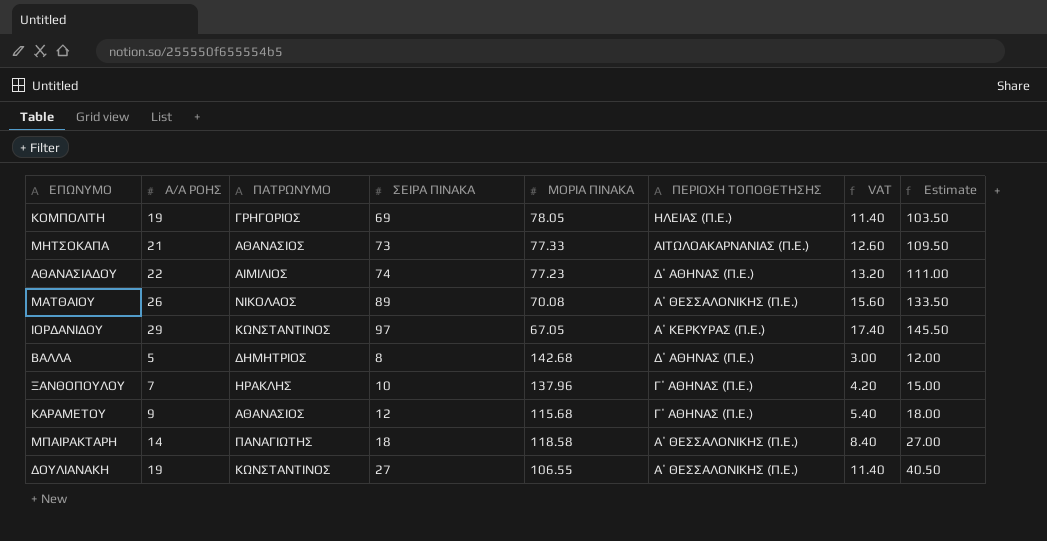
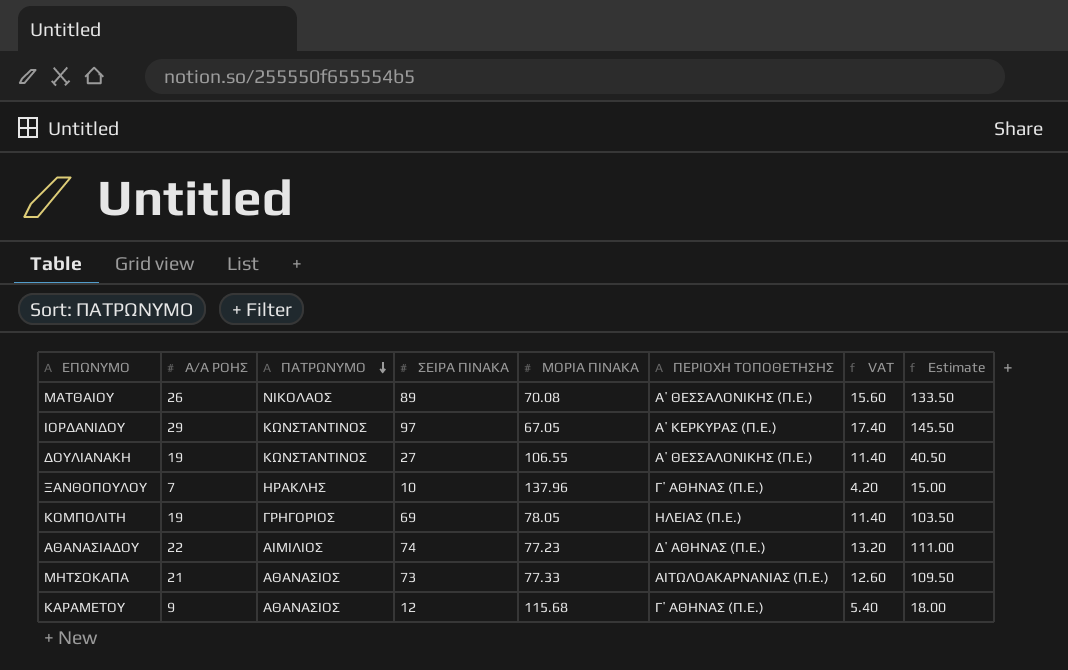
row order: none -> ΠΑΤΡΩΝΥΜΟ descending
row ΒΑΛΛΑ: 5 | ΔΗΜΗΤΡΙΟΣ | 8 | 142.68 | Δ΄ ΑΘΗΝΑΣ (Π.Ε.) | 3.00 | 12.00 -> none
row ΜΠΑΙΡΑΚΤΑΡΗ: 14 | ΠΑΝΑΓΙΩΤΗΣ | 18 | 118.58 | Α΄ ΘΕΣΣΑΛΟΝΙΚΗΣ (Π.Ε.) | 8.40 | 27.00 -> none

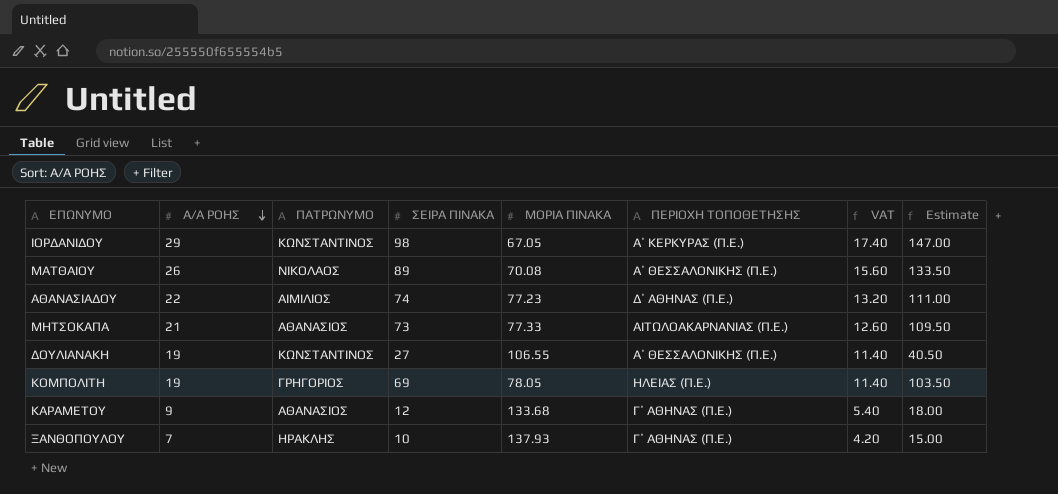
row order: ΠΑΤΡΩΝΥΜΟ descending -> Α/Α ΡΟΗΣ descending
ΙΟΡΔΑΝΙΔΟΥ | ΣΕΙΡΑ ΠΙΝΑΚΑ: 97 -> 98
ΙΟΡΔΑΝΙΔΟΥ | Estimate: 145.50 -> 147.00
ΚΑΡΑΜΕΤΟΥ | ΜΟΡΙΑ ΠΙΝΑΚΑ: 115.68 -> 133.68
ΞΑΝΘΟΠΟΥΛΟΥ | ΜΟΡΙΑ ΠΙΝΑΚΑ: 137.96 -> 137.93

